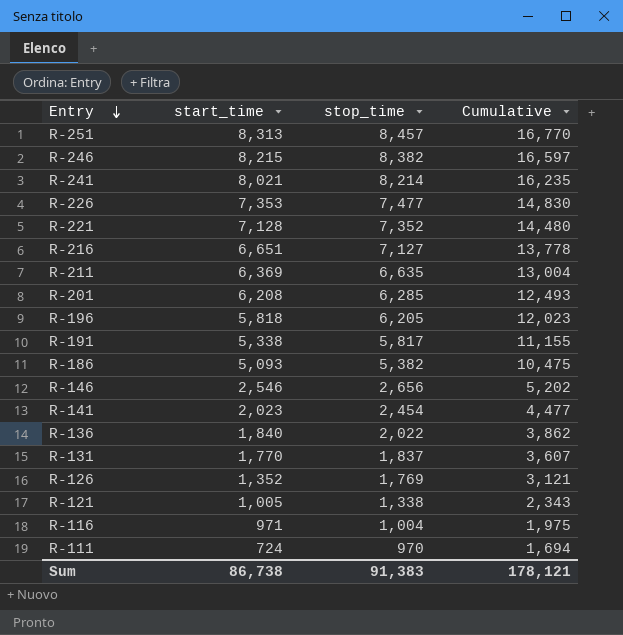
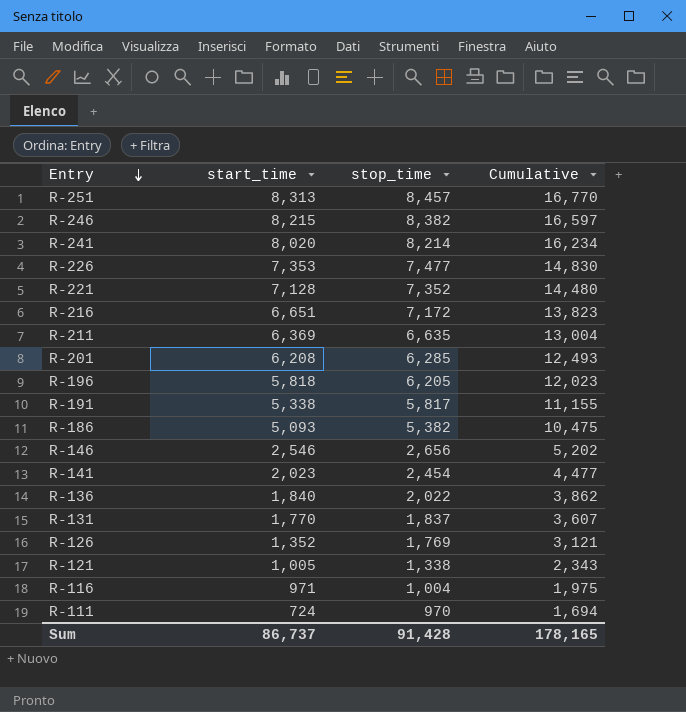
R-241 | start_time: 8,021 -> 8,020
R-241 | Cumulative: 16,235 -> 16,234
R-216 | stop_time: 7,127 -> 7,172
R-216 | Cumulative: 13,778 -> 13,823
Sum | start_time: 86,738 -> 86,737
Sum | stop_time: 91,383 -> 91,428
Sum | Cumulative: 178,121 -> 178,165

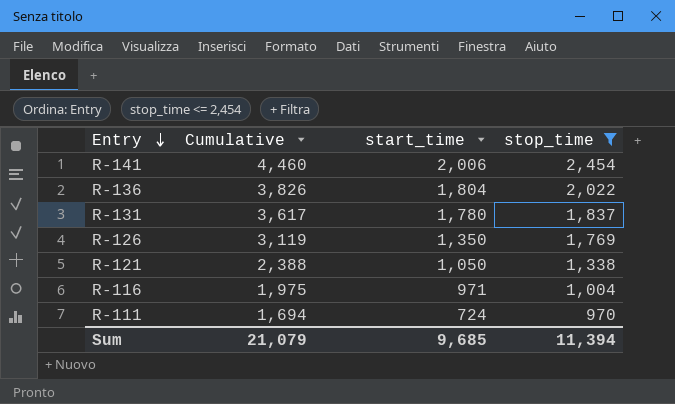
filter: none -> stop_time <= 2,454
column Cumulative | position: 4 -> 2
R-141 | Cumulative: 4,477 -> 4,460
R-141 | start_time: 2,023 -> 2,006
R-136 | Cumulative: 3,862 -> 3,826
R-136 | start_time: 1,840 -> 1,804
R-131 | Cumulative: 3,607 -> 3,617
R-131 | start_time: 1,770 -> 1,780
R-126 | Cumulative: 3,121 -> 3,119
R-126 | start_time: 1,352 -> 1,350
R-121 | Cumulative: 2,343 -> 2,388
R-121 | start_time: 1,005 -> 1,050
Sum | Cumulative: 178,165 -> 21,079
Sum | start_time: 86,737 -> 9,685
Sum | stop_time: 91,428 -> 11,394

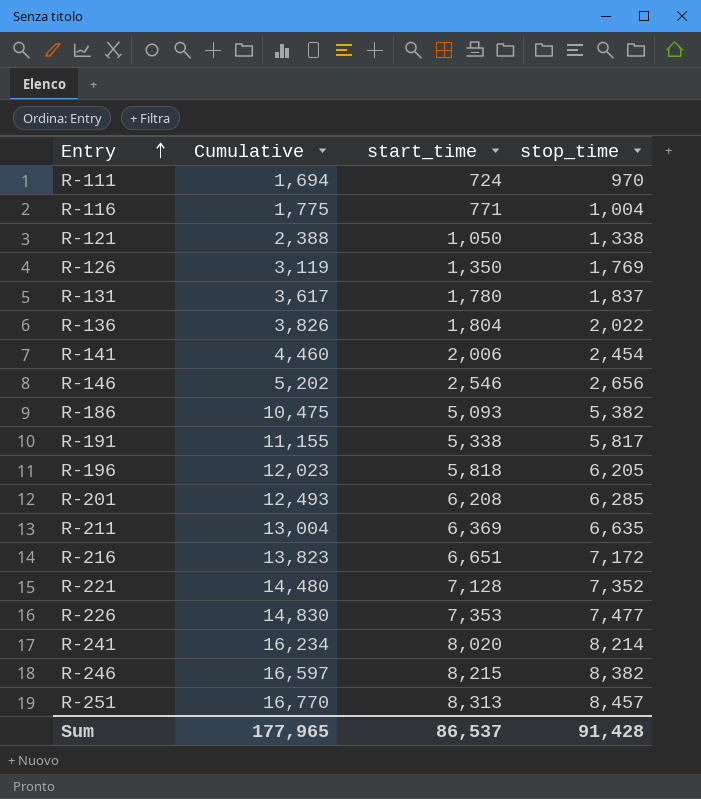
filter: stop_time <= 2,454 -> none
row order: Entry descending -> Entry ascending
R-116 | Cumulative: 1,975 -> 1,775
R-116 | start_time: 971 -> 771
Sum | Cumulative: 21,079 -> 177,965
Sum | start_time: 9,685 -> 86,537
Sum | stop_time: 11,394 -> 91,428

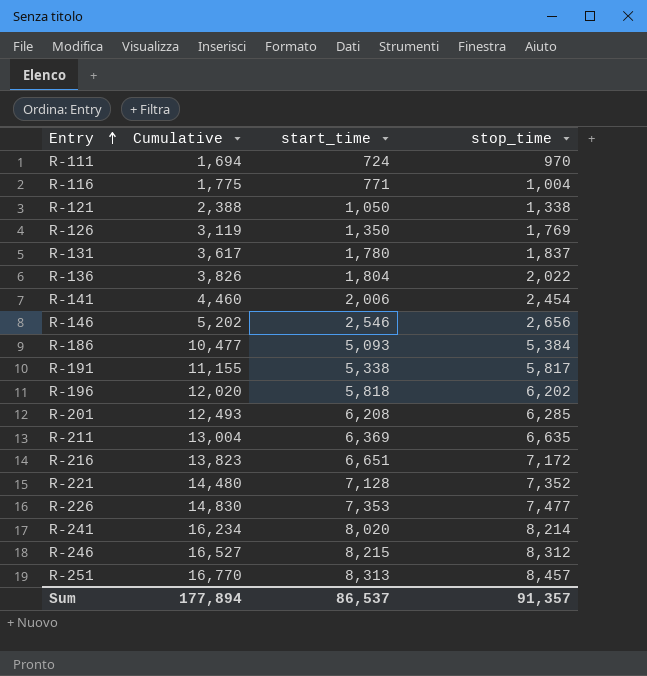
R-186 | Cumulative: 10,475 -> 10,477
R-186 | stop_time: 5,382 -> 5,384
R-196 | Cumulative: 12,023 -> 12,020
R-196 | stop_time: 6,205 -> 6,202
R-246 | Cumulative: 16,597 -> 16,527
R-246 | stop_time: 8,382 -> 8,312
Sum | Cumulative: 177,965 -> 177,894
Sum | stop_time: 91,428 -> 91,357

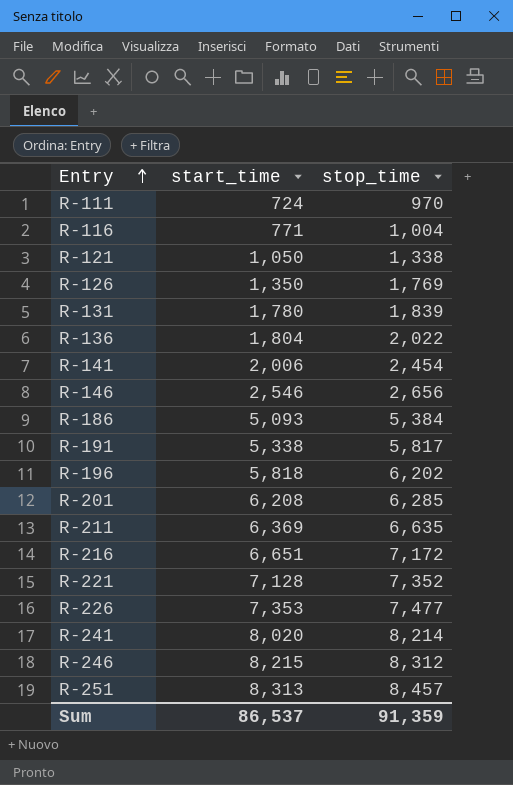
column Cumulative | formula: [start_time] + [stop_time] -> none
R-131 | stop_time: 1,837 -> 1,839
Sum | stop_time: 91,357 -> 91,359

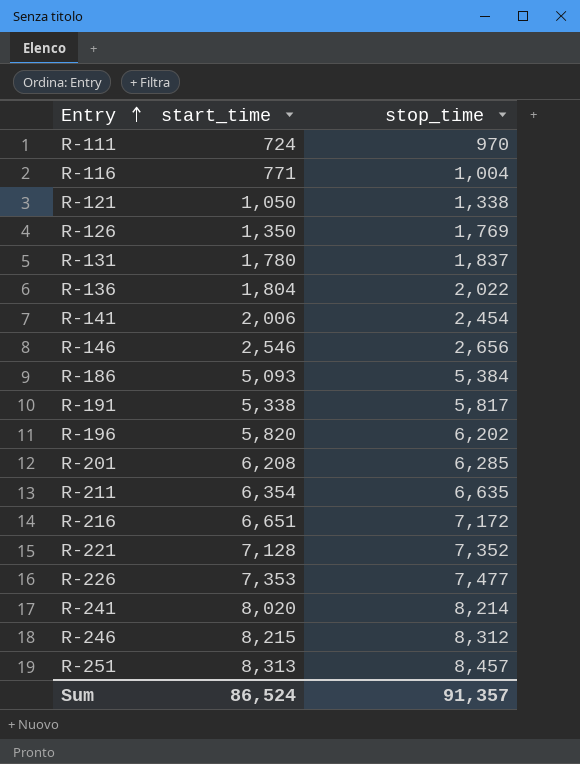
R-131 | stop_time: 1,839 -> 1,837
R-196 | start_time: 5,818 -> 5,820
R-211 | start_time: 6,369 -> 6,354
Sum | start_time: 86,537 -> 86,524
Sum | stop_time: 91,359 -> 91,357

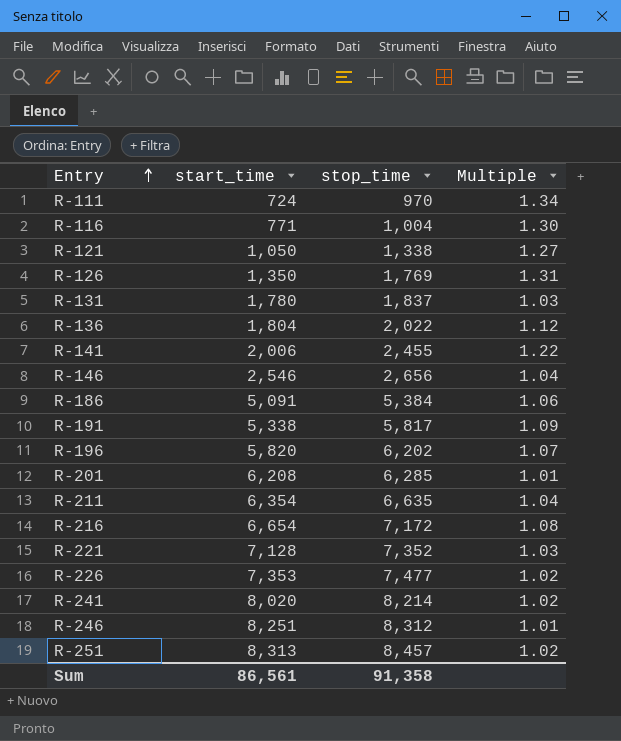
column Multiple | formula: none -> [stop_time] / [start_time]
R-141 | stop_time: 2,454 -> 2,455
R-186 | start_time: 5,093 -> 5,091
R-216 | start_time: 6,651 -> 6,654
R-246 | start_time: 8,215 -> 8,251
Sum | start_time: 86,524 -> 86,561
Sum | stop_time: 91,357 -> 91,358

